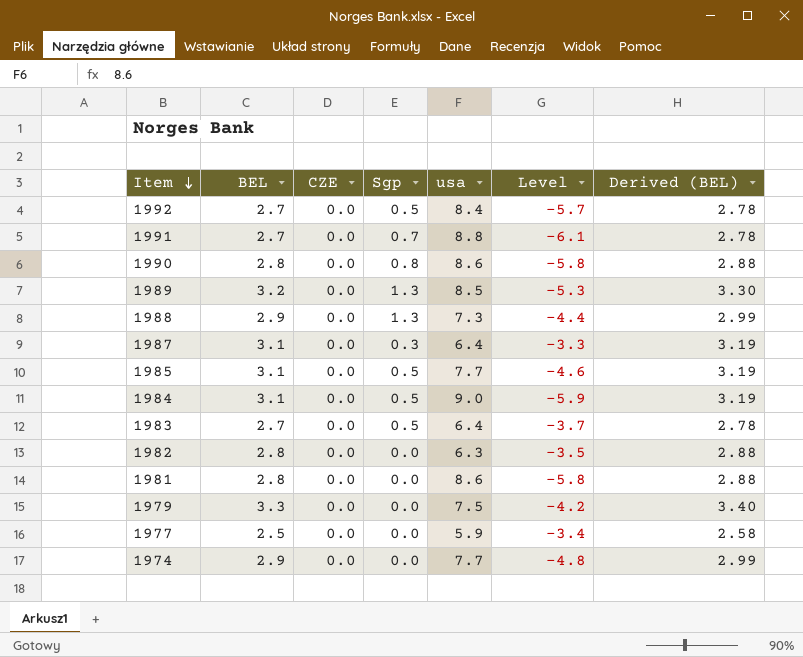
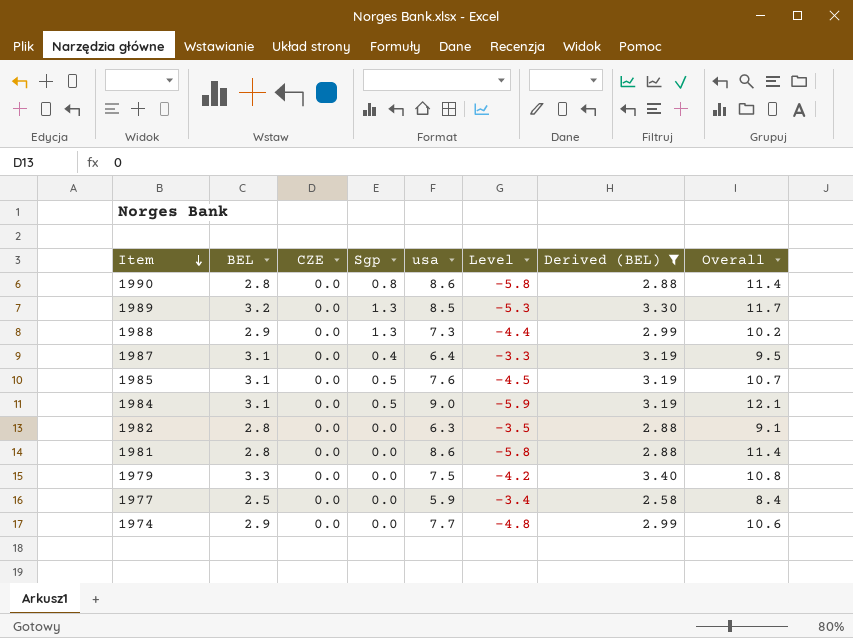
filter: none -> Derived (BEL) != 2.78
column Overall | formula: none -> [BEL] + [usa]
1987 | Sgp: 0.3 -> 0.4
1985 | usa: 7.7 -> 7.6
1985 | Level: -4.6 -> -4.5

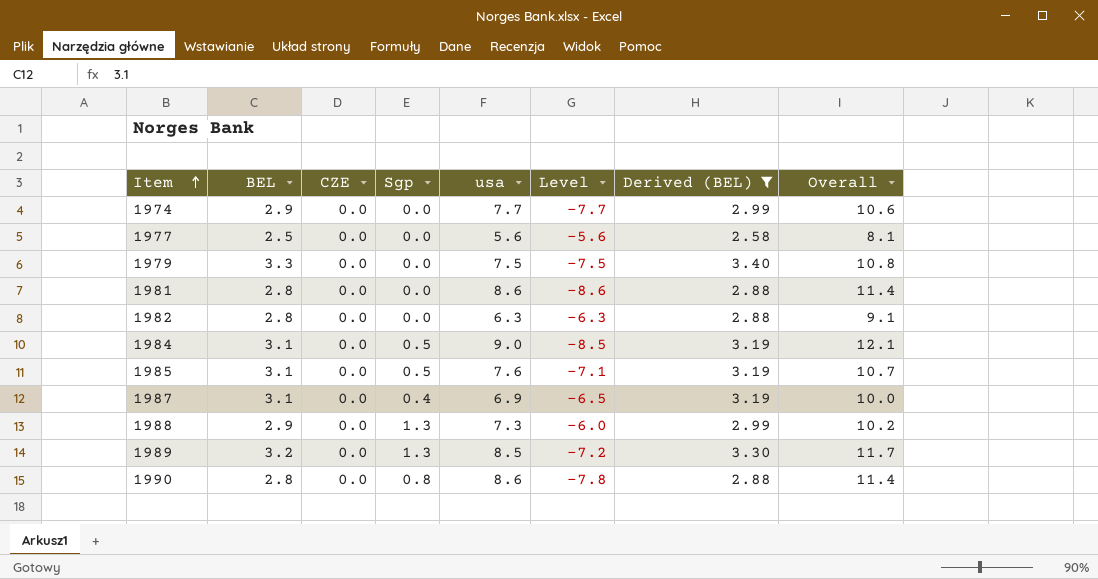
row order: Item descending -> Item ascending
column Level | formula: [BEL] - [usa] -> [Sgp] - [usa]
1977 | usa: 5.9 -> 5.6
1977 | Overall: 8.4 -> 8.1
1987 | usa: 6.4 -> 6.9
1987 | Overall: 9.5 -> 10.0

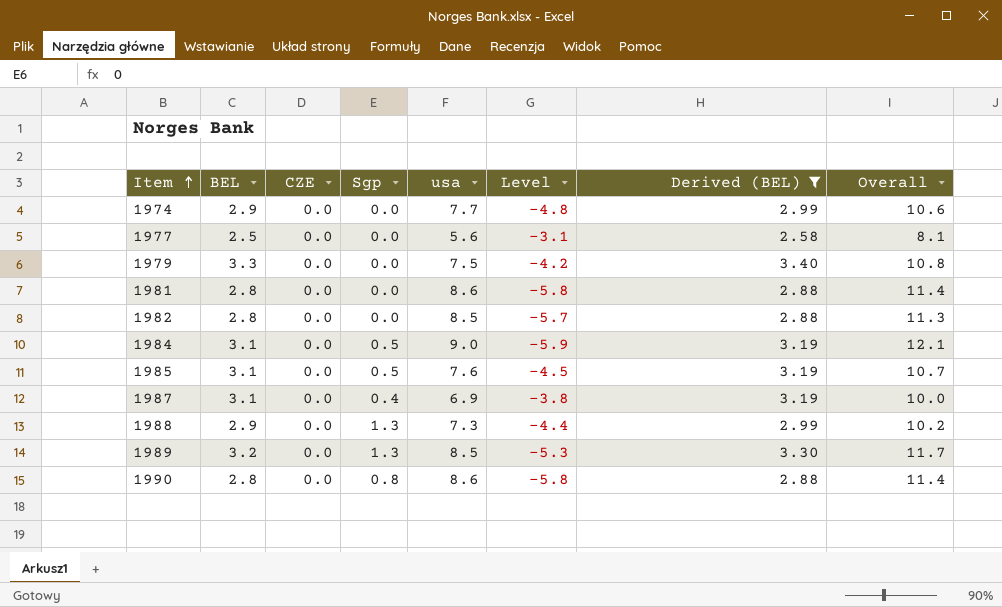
column Level | formula: [Sgp] - [usa] -> [BEL] - [usa]
1982 | usa: 6.3 -> 8.5
1982 | Overall: 9.1 -> 11.3

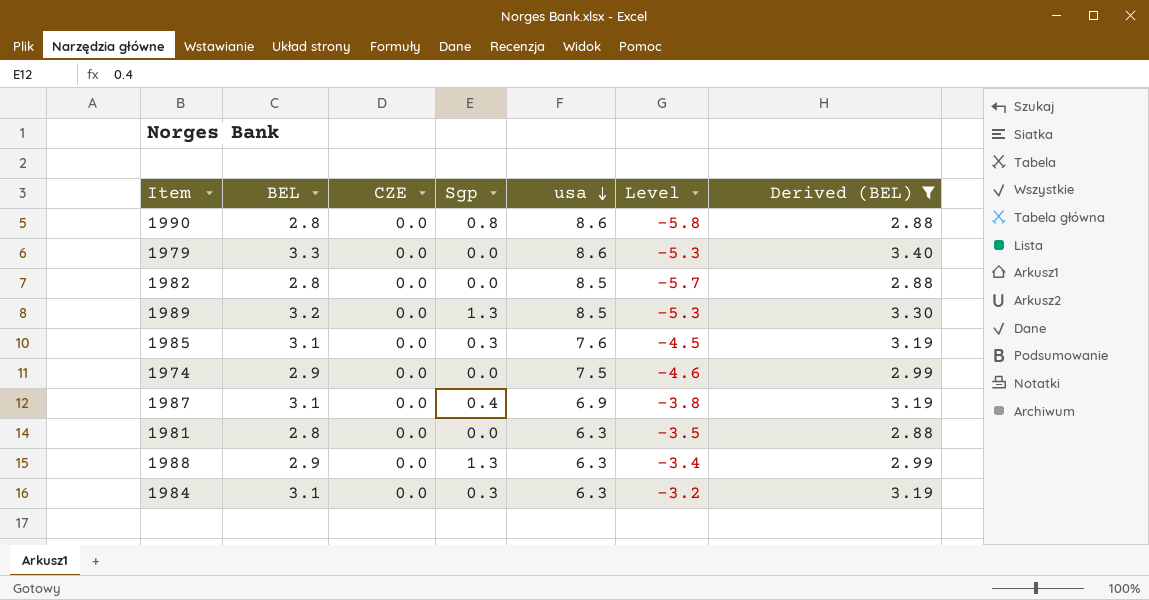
row order: Item ascending -> usa descending
column Overall | formula: [BEL] + [usa] -> none
row 1977: 2.5 | 0.0 | 0.0 | 5.6 | -3.1 | 2.58 | 8.1 -> none
1979 | usa: 7.5 -> 8.6
1979 | Level: -4.2 -> -5.3
1985 | Sgp: 0.5 -> 0.3
1974 | usa: 7.7 -> 7.5
1974 | Level: -4.8 -> -4.6
1981 | usa: 8.6 -> 6.3
1981 | Level: -5.8 -> -3.5
1988 | usa: 7.3 -> 6.3
1988 | Level: -4.4 -> -3.4
1984 | Sgp: 0.5 -> 0.3
1984 | usa: 9.0 -> 6.3
1984 | Level: -5.9 -> -3.2

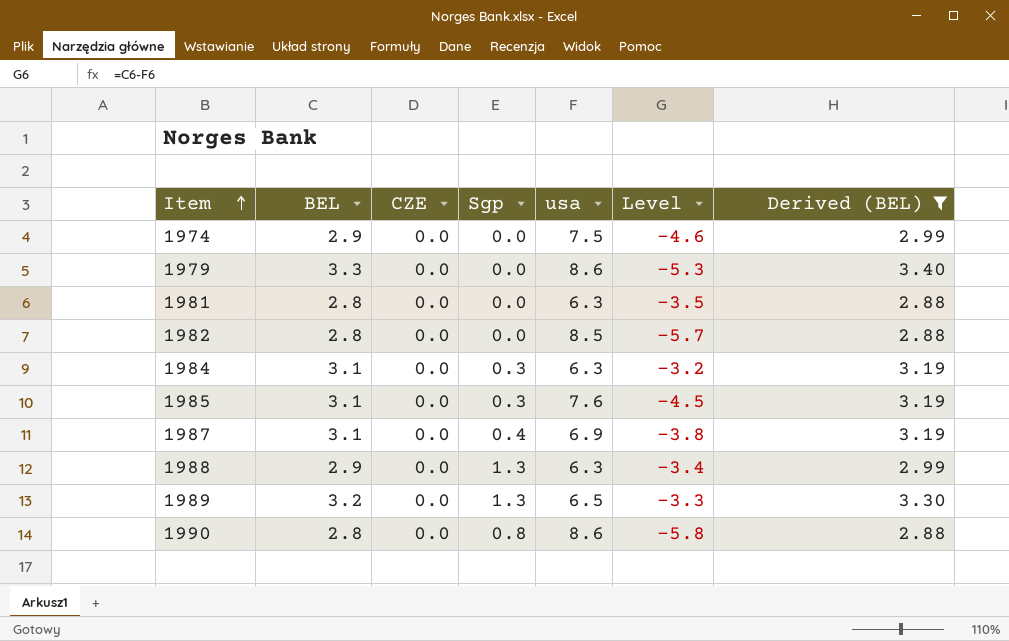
row order: usa descending -> Item ascending
1989 | usa: 8.5 -> 6.5
1989 | Level: -5.3 -> -3.3

